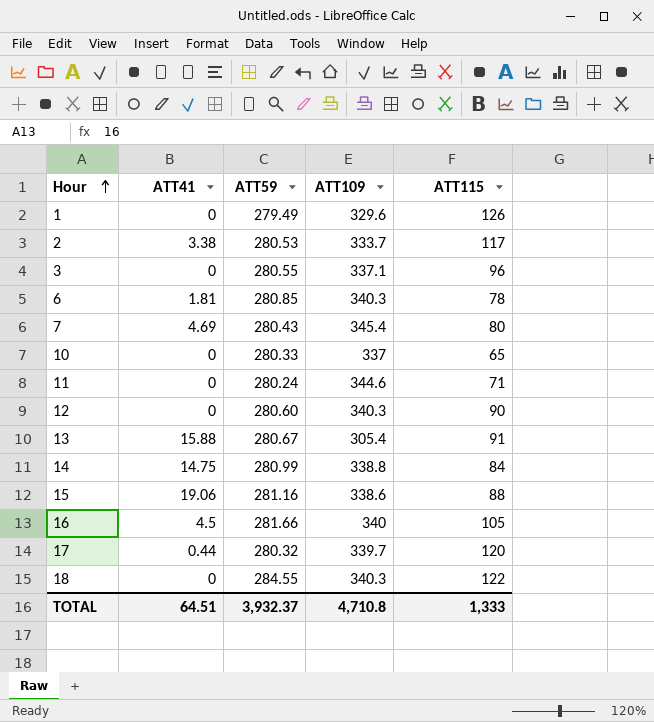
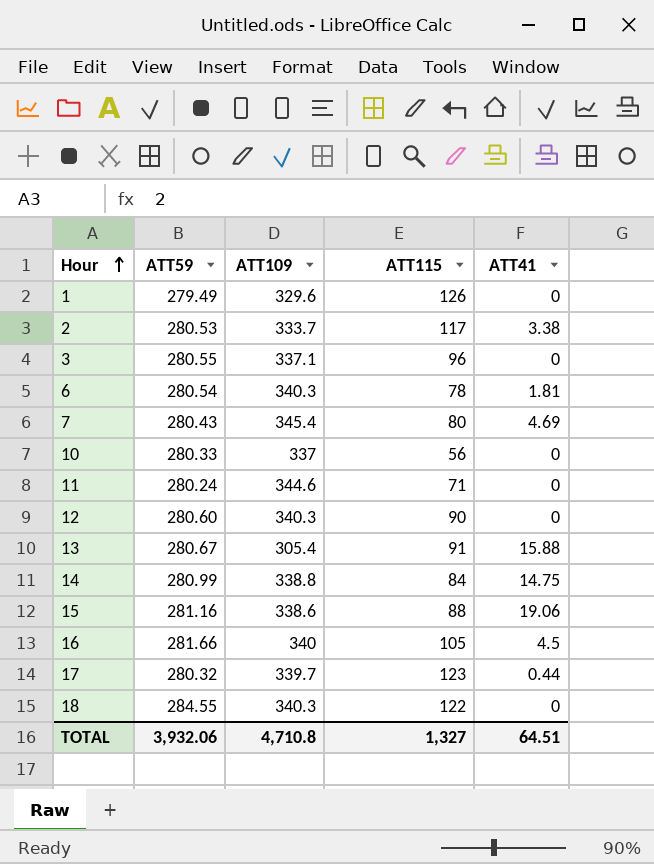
column ATT41 | position: 2 -> 5
6 | ATT59: 280.85 -> 280.54
10 | ATT115: 65 -> 56
17 | ATT115: 120 -> 123
TOTAL | ATT59: 3,932.37 -> 3,932.06
TOTAL | ATT115: 1,333 -> 1,327

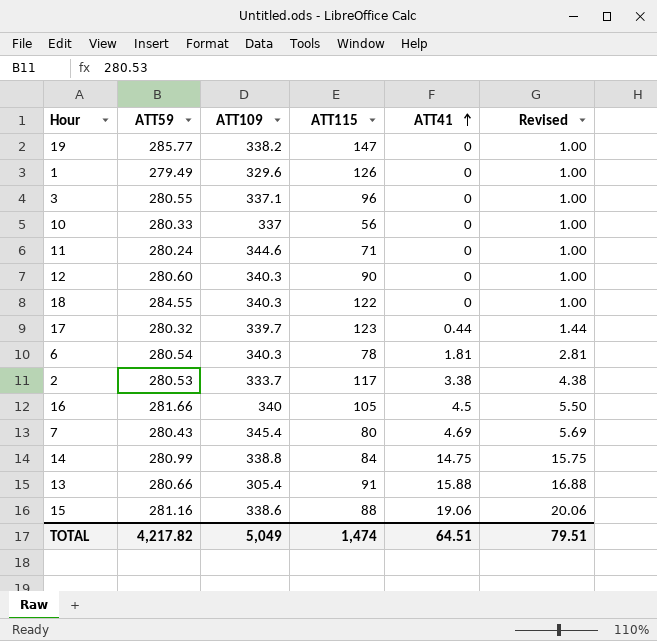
row order: Hour ascending -> ATT41 ascending
column Revised | formula: none -> [ATT41] + 1
row 19: none -> 285.77 | 338.2 | 147 | 0 | 1.00
13 | ATT59: 280.67 -> 280.66
TOTAL | ATT59: 3,932.06 -> 4,217.82
TOTAL | ATT109: 4,710.8 -> 5,049
TOTAL | ATT115: 1,327 -> 1,474

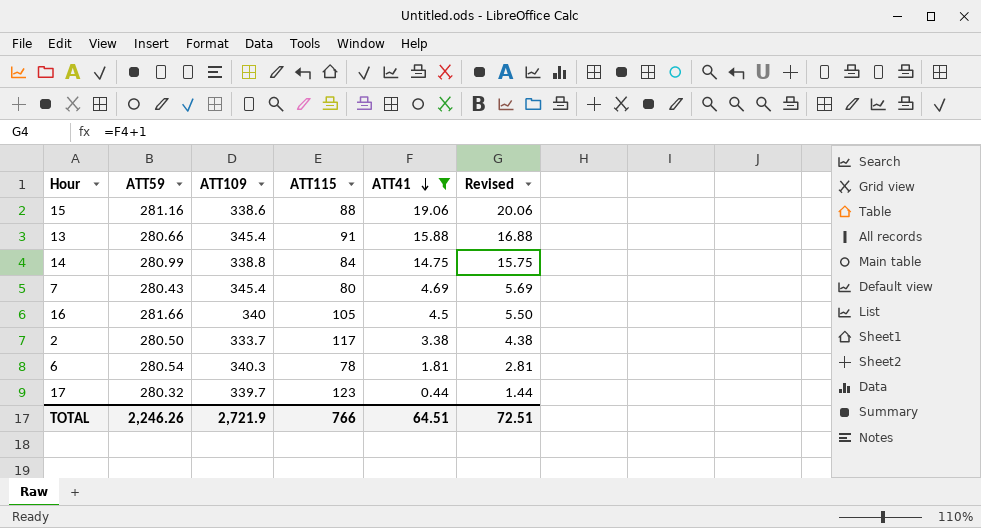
filter: none -> ATT41 != 0
row order: ATT41 ascending -> ATT41 descending
13 | ATT109: 305.4 -> 345.4
2 | ATT59: 280.53 -> 280.50
TOTAL | ATT59: 4,217.82 -> 2,246.26
TOTAL | ATT109: 5,049 -> 2,721.9
TOTAL | ATT115: 1,474 -> 766
TOTAL | Revised: 79.51 -> 72.51

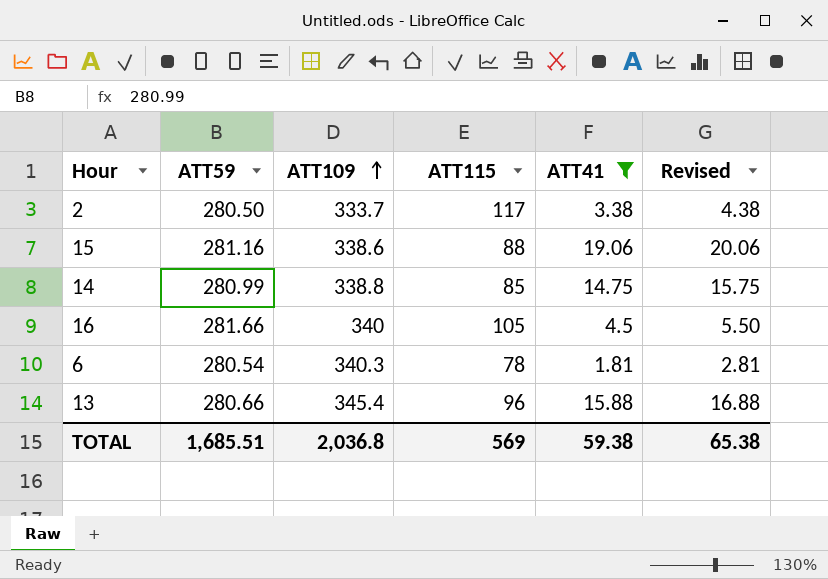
row order: ATT41 descending -> ATT109 ascending
row 7: 280.43 | 345.4 | 80 | 4.69 | 5.69 -> none
row 17: 280.32 | 339.7 | 123 | 0.44 | 1.44 -> none
14 | ATT115: 84 -> 85
13 | ATT115: 91 -> 96
TOTAL | ATT59: 2,246.26 -> 1,685.51
TOTAL | ATT109: 2,721.9 -> 2,036.8
TOTAL | ATT115: 766 -> 569
TOTAL | ATT41: 64.51 -> 59.38
TOTAL | Revised: 72.51 -> 65.38

